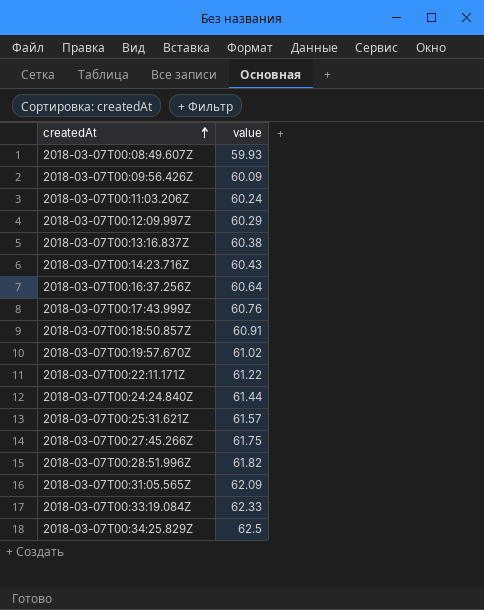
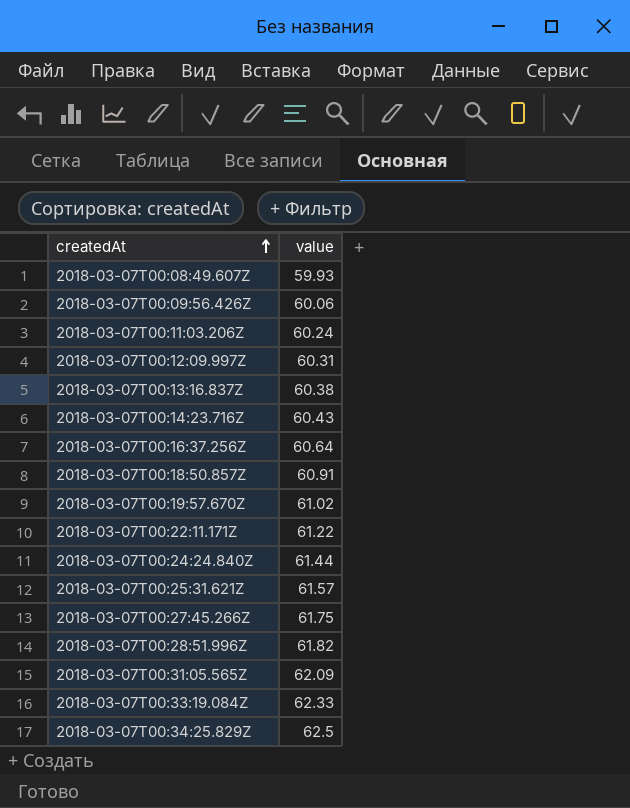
row 2018-03-07T00:17:43.999Z: 60.76 -> none
2018-03-07T00:09:56.426Z | value: 60.09 -> 60.06
2018-03-07T00:12:09.997Z | value: 60.29 -> 60.31

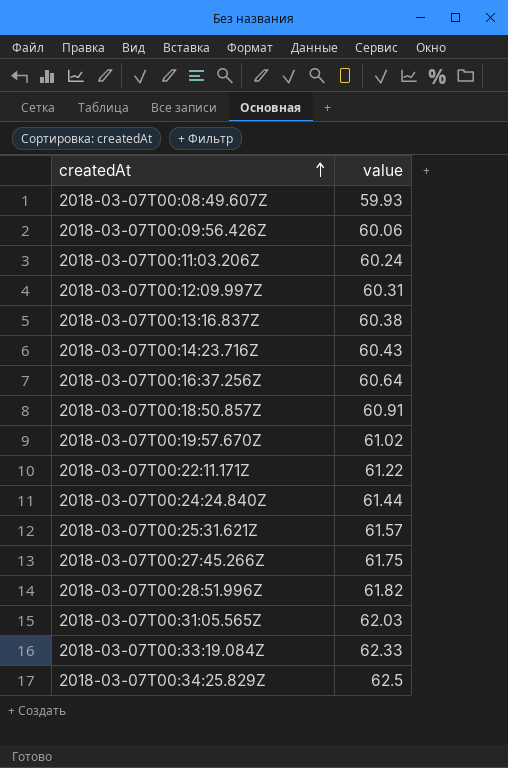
2018-03-07T00:31:05.565Z | value: 62.09 -> 62.03

